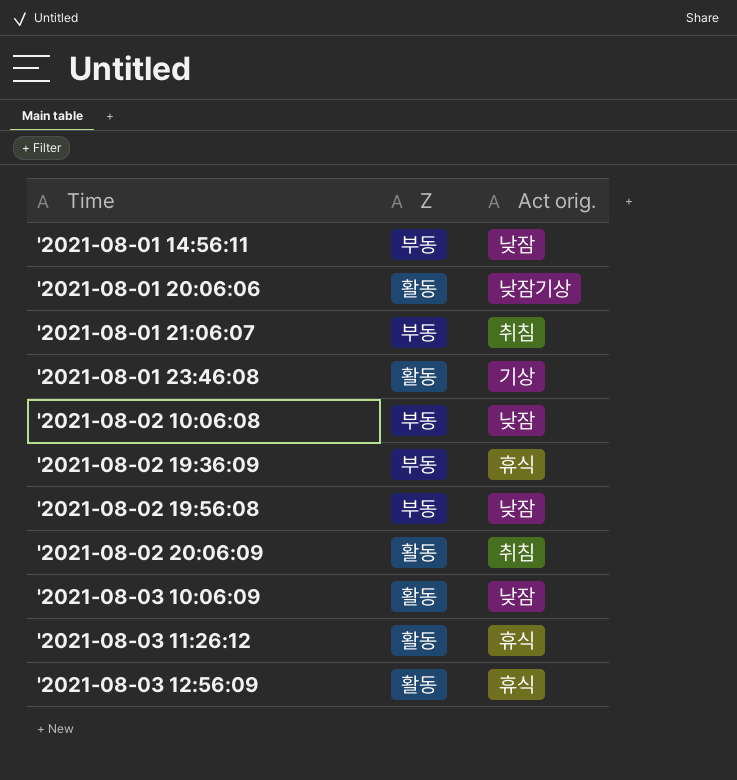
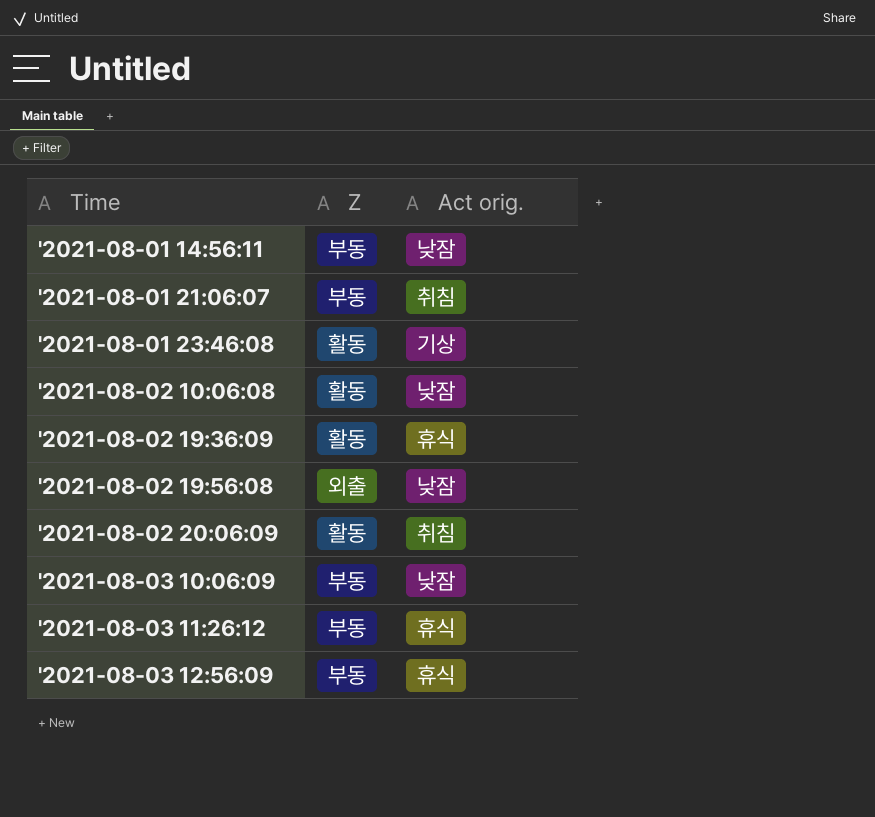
row '2021-08-01 20:06:06: 활동 | 낮잠기상 -> none
'2021-08-02 10:06:08 | Z: 부동 -> 활동
'2021-08-02 19:36:09 | Z: 부동 -> 활동
'2021-08-02 19:56:08 | Z: 부동 -> 외출
'2021-08-03 10:06:09 | Z: 활동 -> 부동
'2021-08-03 11:26:12 | Z: 활동 -> 부동
'2021-08-03 12:56:09 | Z: 활동 -> 부동

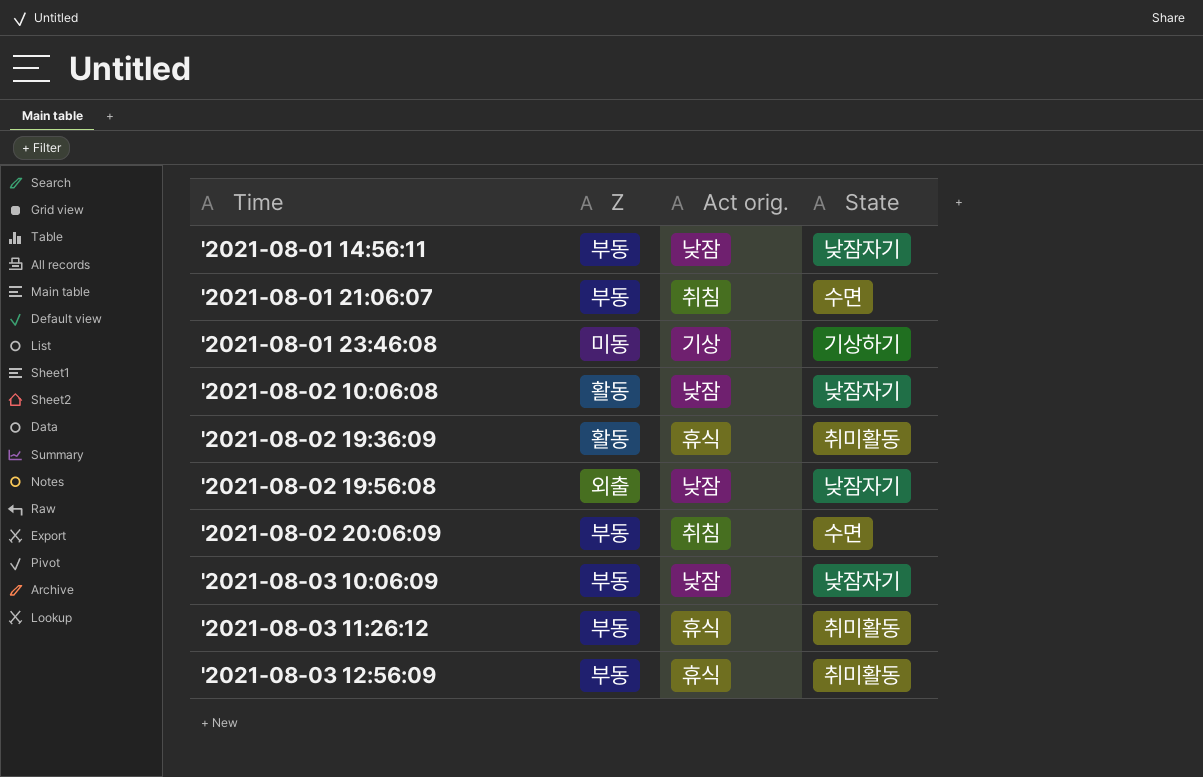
column State | position: none -> 4
'2021-08-01 23:46:08 | Z: 활동 -> 미동
'2021-08-02 20:06:09 | Z: 활동 -> 부동

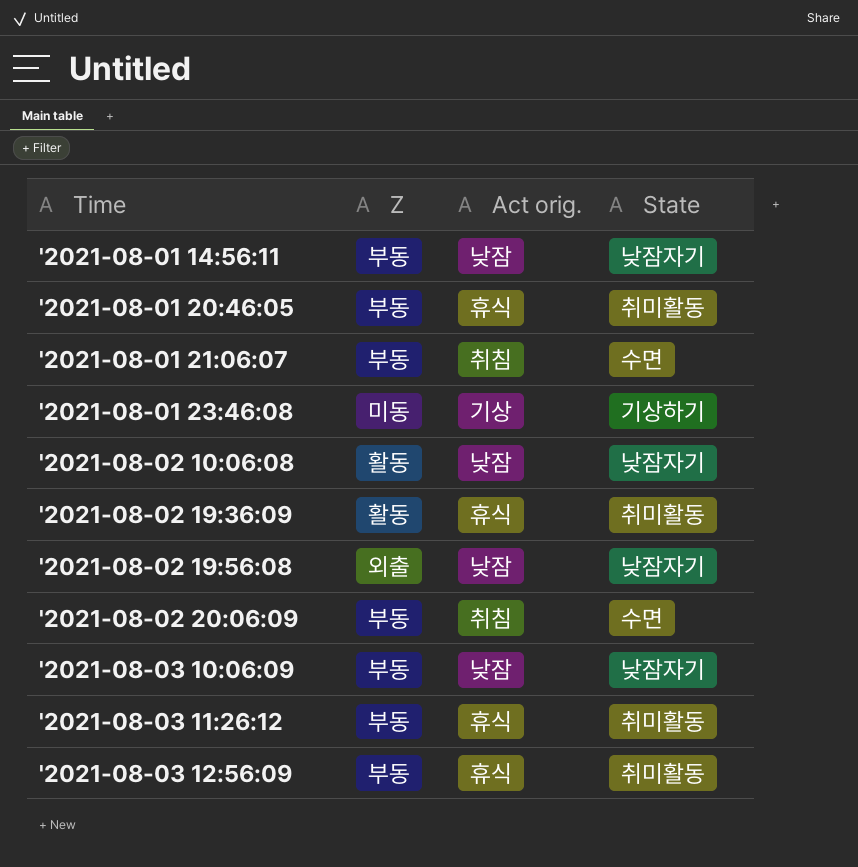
row '2021-08-01 20:46:05: none -> 부동 | 휴식 | 취미활동

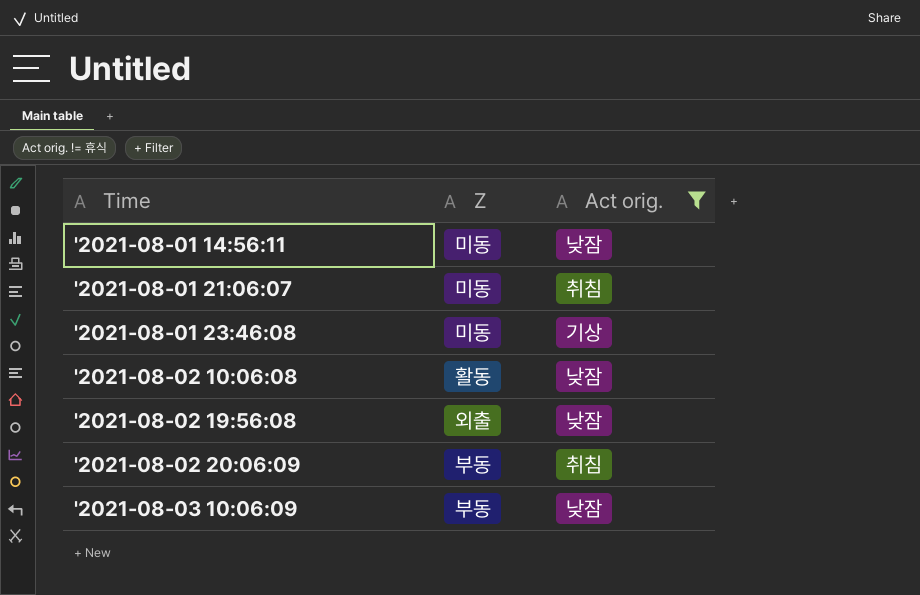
filter: none -> Act orig. != 휴식
column State | position: 4 -> none
'2021-08-01 14:56:11 | Z: 부동 -> 미동
'2021-08-01 21:06:07 | Z: 부동 -> 미동

